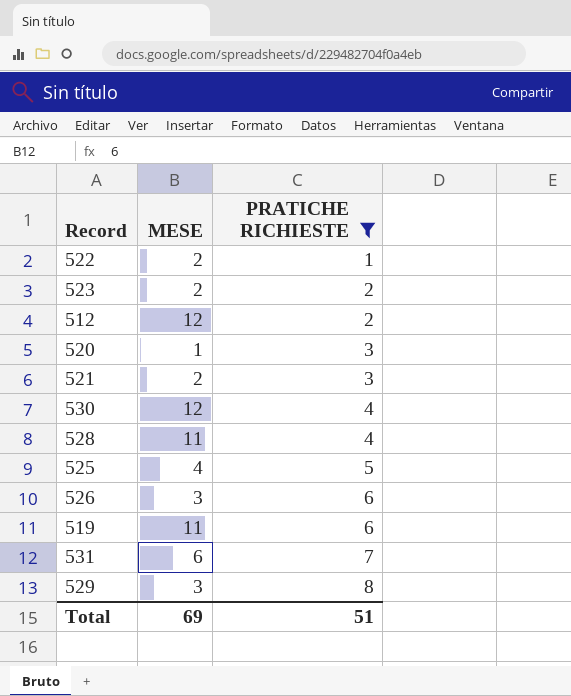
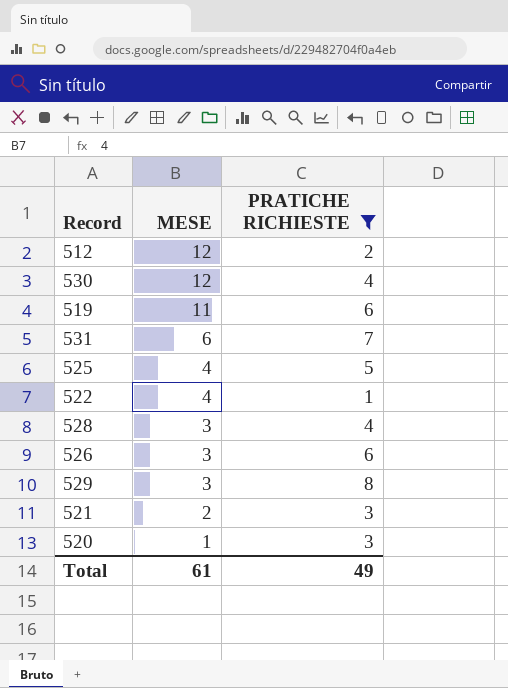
row order: PRATICHE RICHIESTE ascending -> MESE descending
row 523: 2 | 2 -> none
522 | MESE: 2 -> 4
528 | MESE: 11 -> 3
Total | MESE: 69 -> 61
Total | PRATICHE RICHIESTE: 51 -> 49

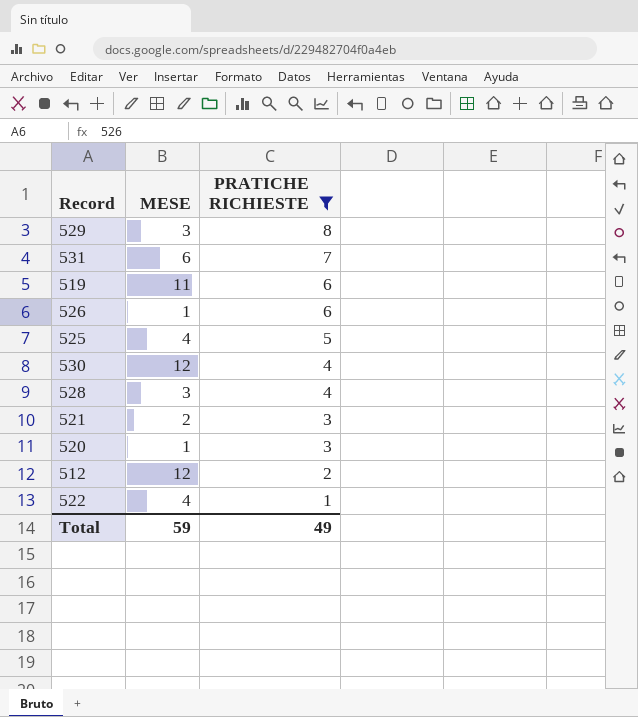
row order: MESE descending -> PRATICHE RICHIESTE descending
526 | MESE: 3 -> 1
Total | MESE: 61 -> 59

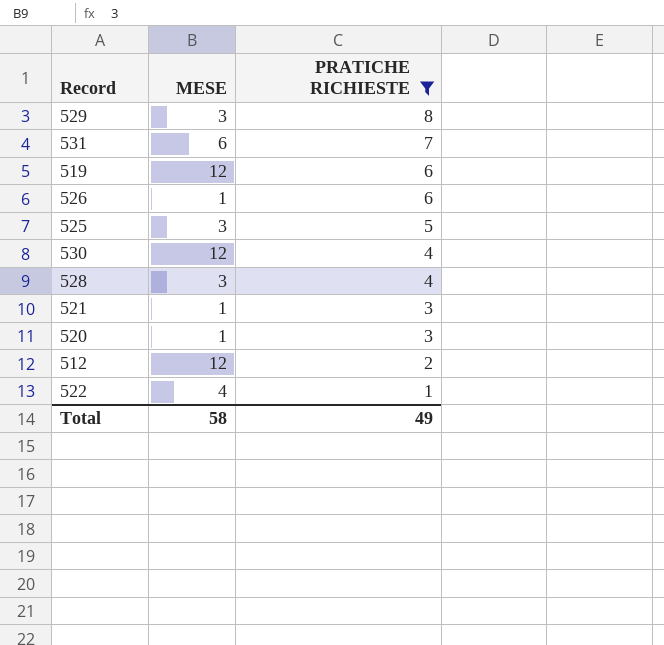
519 | MESE: 11 -> 12
525 | MESE: 4 -> 3
521 | MESE: 2 -> 1
Total | MESE: 59 -> 58

